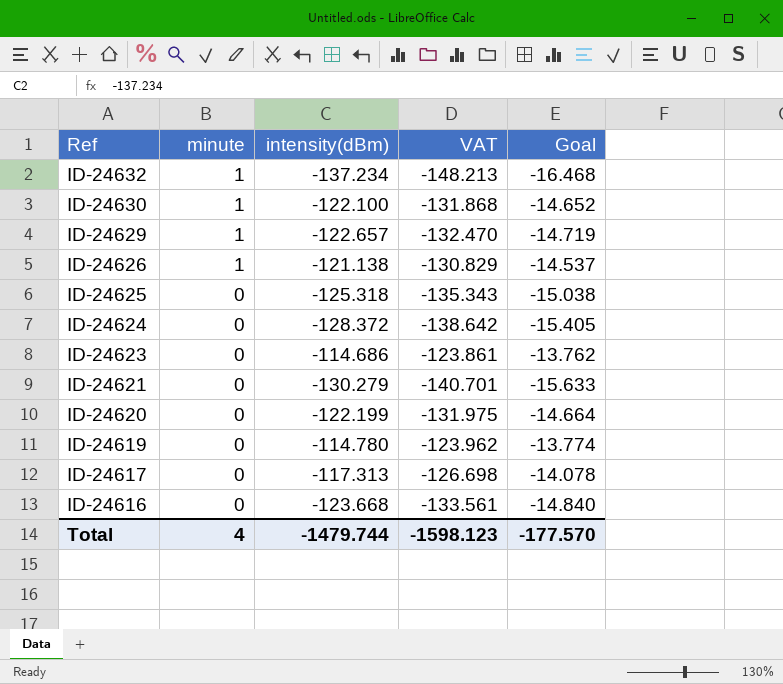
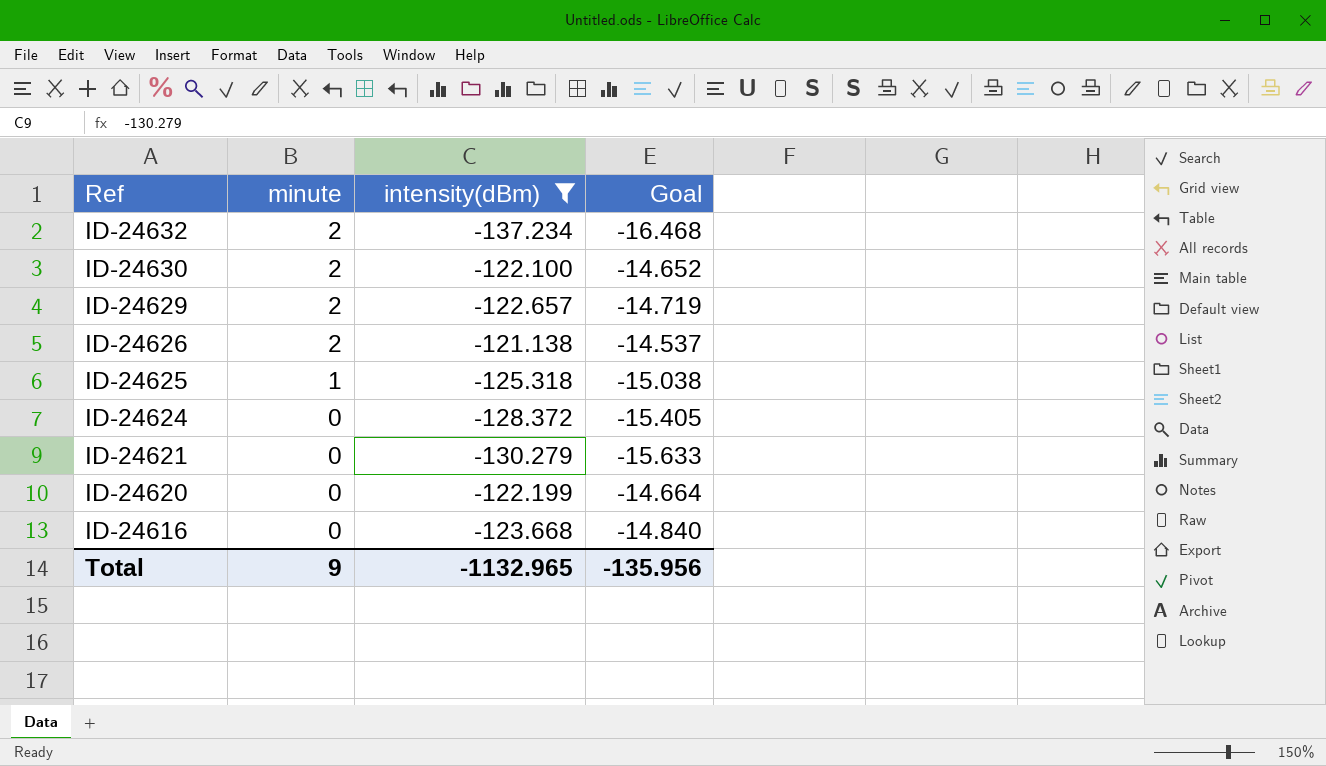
filter: none -> intensity(dBm) <= -121.138
column VAT | formula: [intensity(dBm)] * 1.08 -> none
ID-24632 | minute: 1 -> 2
ID-24630 | minute: 1 -> 2
ID-24629 | minute: 1 -> 2
ID-24626 | minute: 1 -> 2
ID-24625 | minute: 0 -> 1
Total | minute: 4 -> 9
Total | intensity(dBm): -1479.744 -> -1132.965
Total | Goal: -177.570 -> -135.956

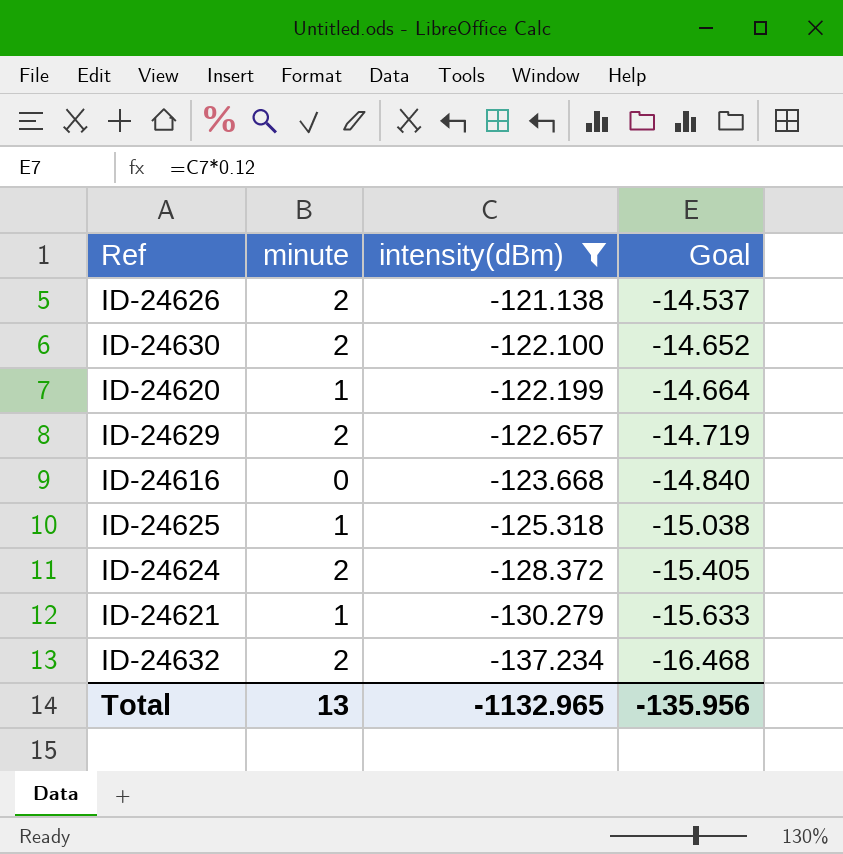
row order: Ref descending -> intensity(dBm) descending
ID-24620 | minute: 0 -> 1
ID-24624 | minute: 0 -> 2
ID-24621 | minute: 0 -> 1
Total | minute: 9 -> 13

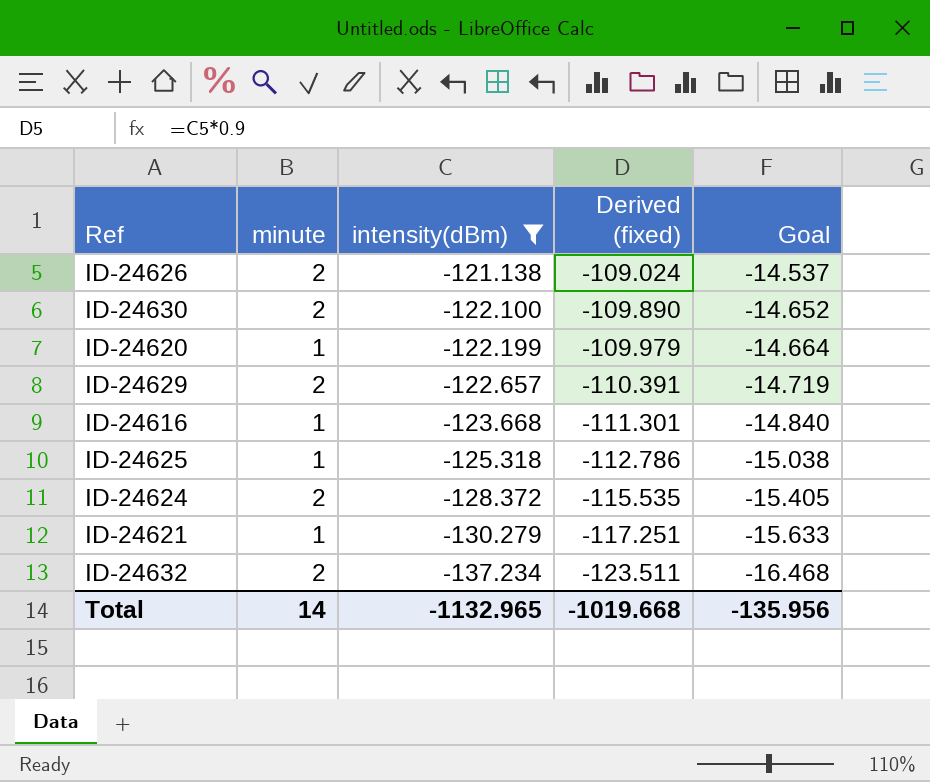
column Derived (fixed) | formula: none -> [intensity(dBm)] * 0.9
ID-24616 | minute: 0 -> 1
Total | minute: 13 -> 14

